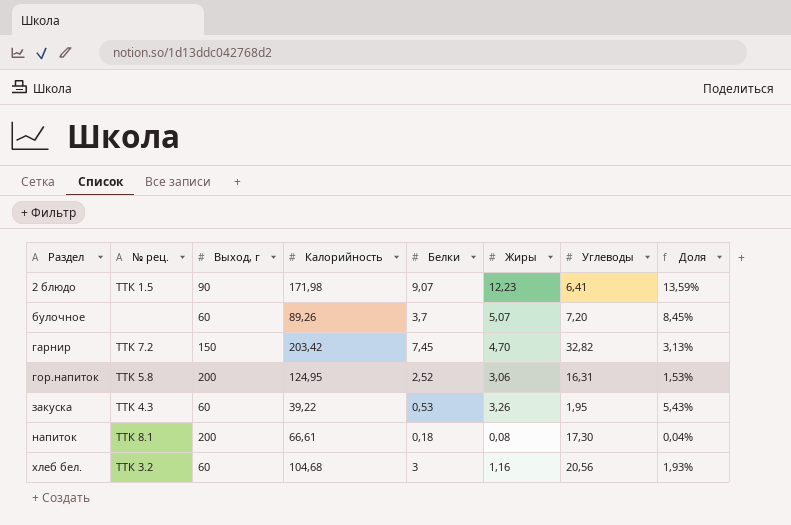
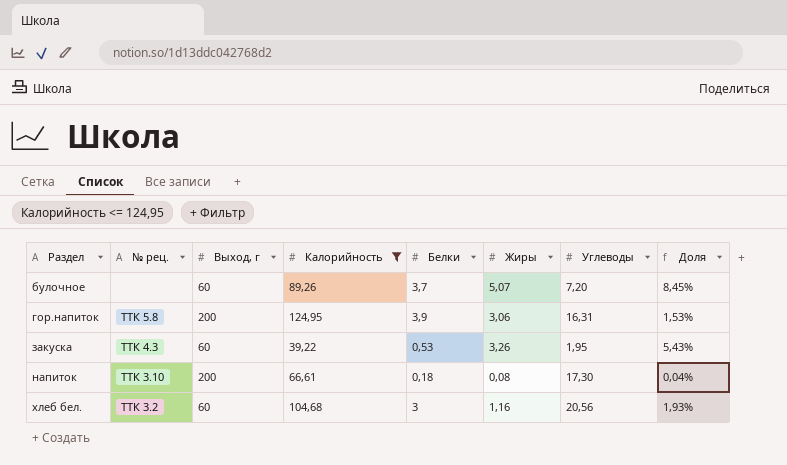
filter: none -> Калорийность <= 124,95
гор.напиток | Белки: 2,52 -> 3,9
напиток | № рец.: ТТК 8.1 -> ТТК 3.10

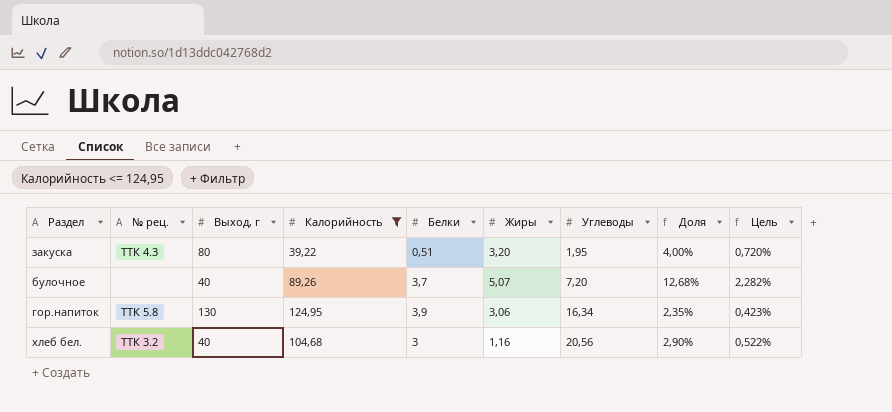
row order: Раздел ascending -> Углеводы ascending
column Цель | formula: none -> [Доля] * 0,18
row напиток: ТТК 3.10 | 200 | 66,61 | 0,18 | 0,08 | 17,30 | 0,04% -> none
закуска | Выход, г: 60 -> 80
закуска | Белки: 0,53 -> 0,51
закуска | Жиры: 3,26 -> 3,20
закуска | Доля: 5,43% -> 4,00%
булочное | Выход, г: 60 -> 40
булочное | Доля: 8,45% -> 12,68%
гор.напиток | Выход, г: 200 -> 130
гор.напиток | Углеводы: 16,31 -> 16,34
гор.напиток | Доля: 1,53% -> 2,35%
хлеб бел. | Выход, г: 60 -> 40
хлеб бел. | Доля: 1,93% -> 2,90%

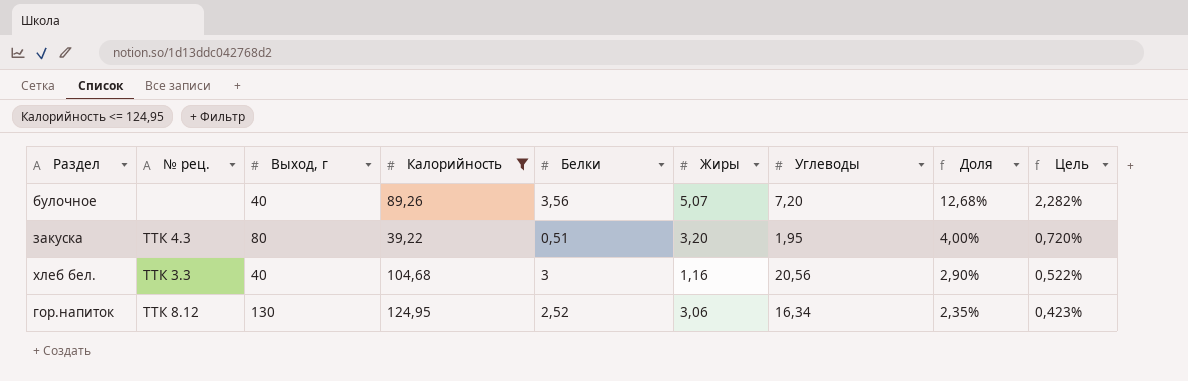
row order: Углеводы ascending -> Доля descending
булочное | Белки: 3,7 -> 3,56
хлеб бел. | № рец.: ТТК 3.2 -> ТТК 3.3
гор.напиток | № рец.: ТТК 5.8 -> ТТК 8.12
гор.напиток | Белки: 3,9 -> 2,52

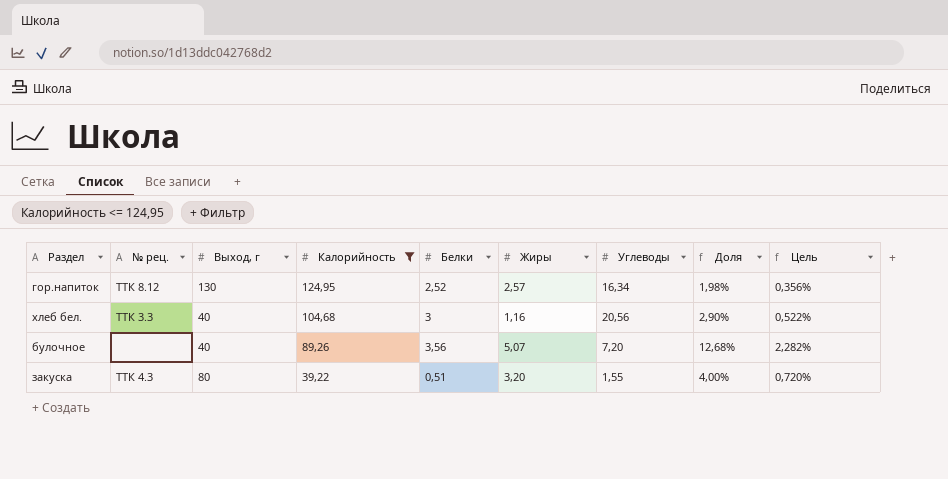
row order: Доля descending -> Калорийность descending
гор.напиток | Жиры: 3,06 -> 2,57
гор.напиток | Доля: 2,35% -> 1,98%
гор.напиток | Цель: 0,423% -> 0,356%
закуска | Углеводы: 1,95 -> 1,55

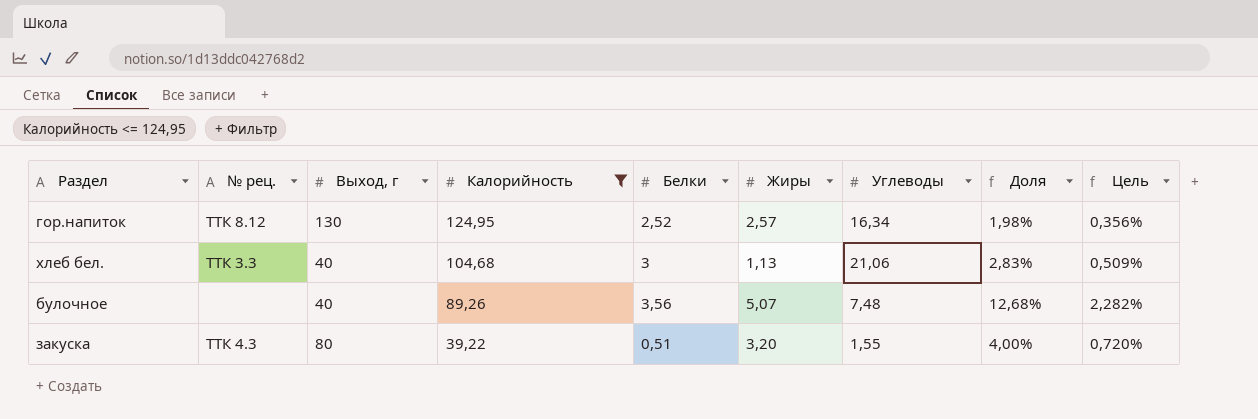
хлеб бел. | Жиры: 1,16 -> 1,13
хлеб бел. | Углеводы: 20,56 -> 21,06
хлеб бел. | Доля: 2,90% -> 2,83%
хлеб бел. | Цель: 0,522% -> 0,509%
булочное | Углеводы: 7,20 -> 7,48

